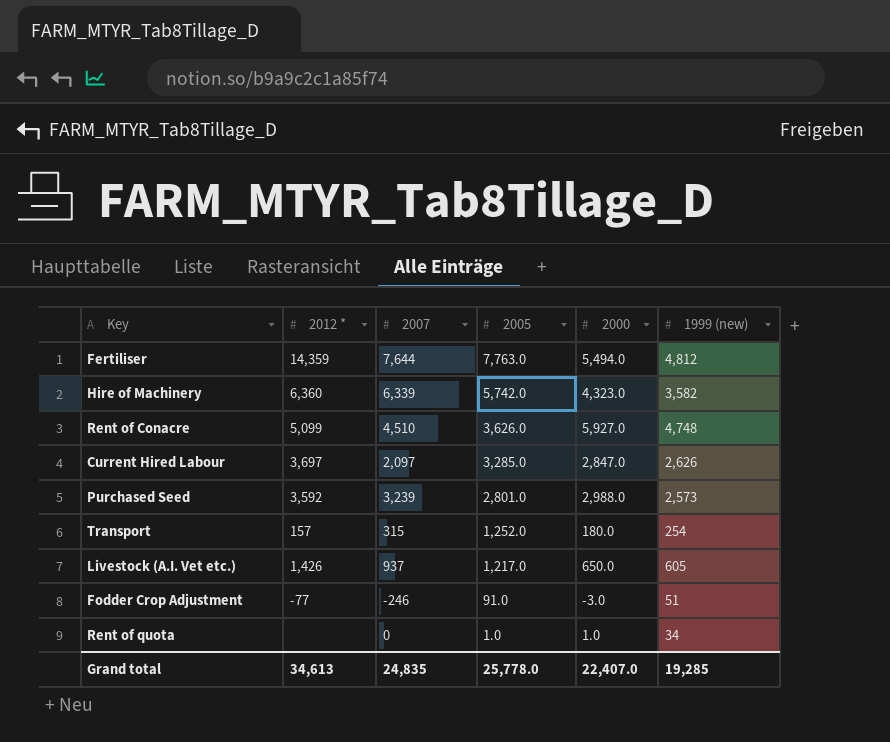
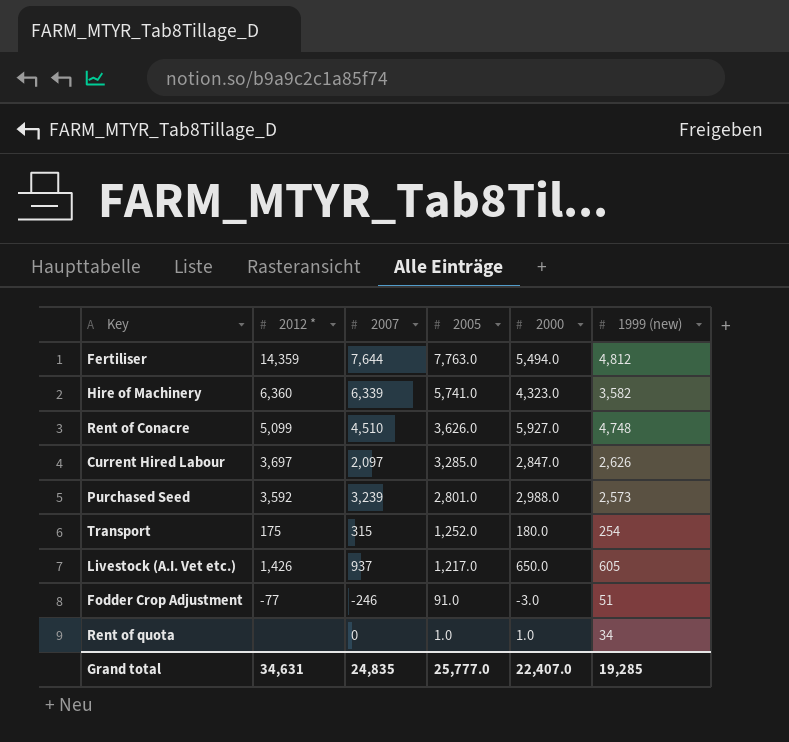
Hire of Machinery | 2005: 5,742.0 -> 5,741.0
Transport | 2012 *: 157 -> 175
Grand total | 2012 *: 34,613 -> 34,631
Grand total | 2005: 25,778.0 -> 25,777.0

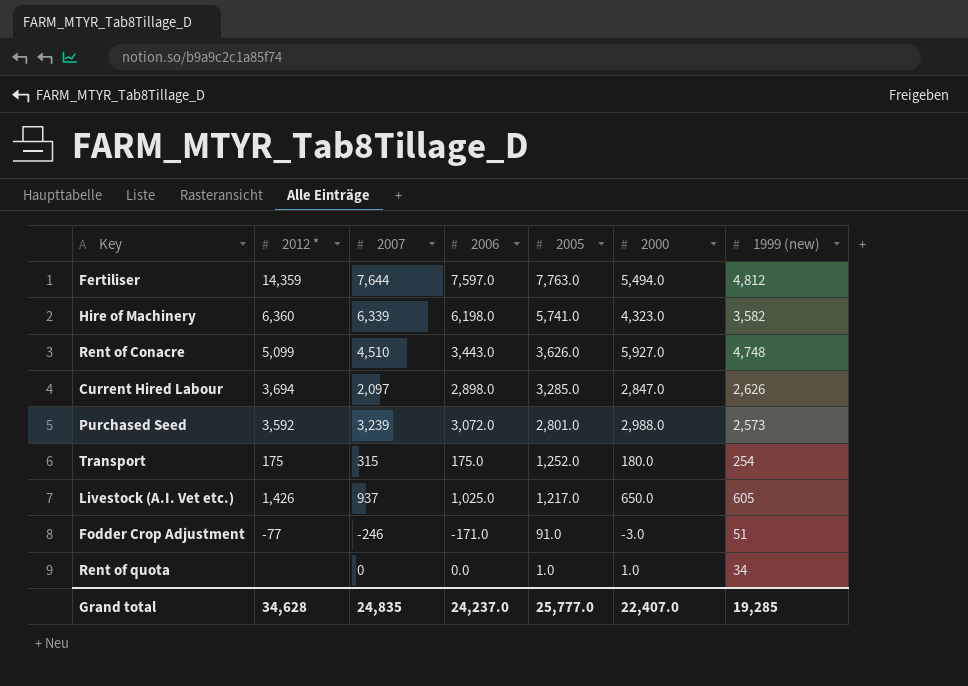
column 2006 | position: none -> 4
Current Hired Labour | 2012 *: 3,697 -> 3,694
Grand total | 2012 *: 34,631 -> 34,628

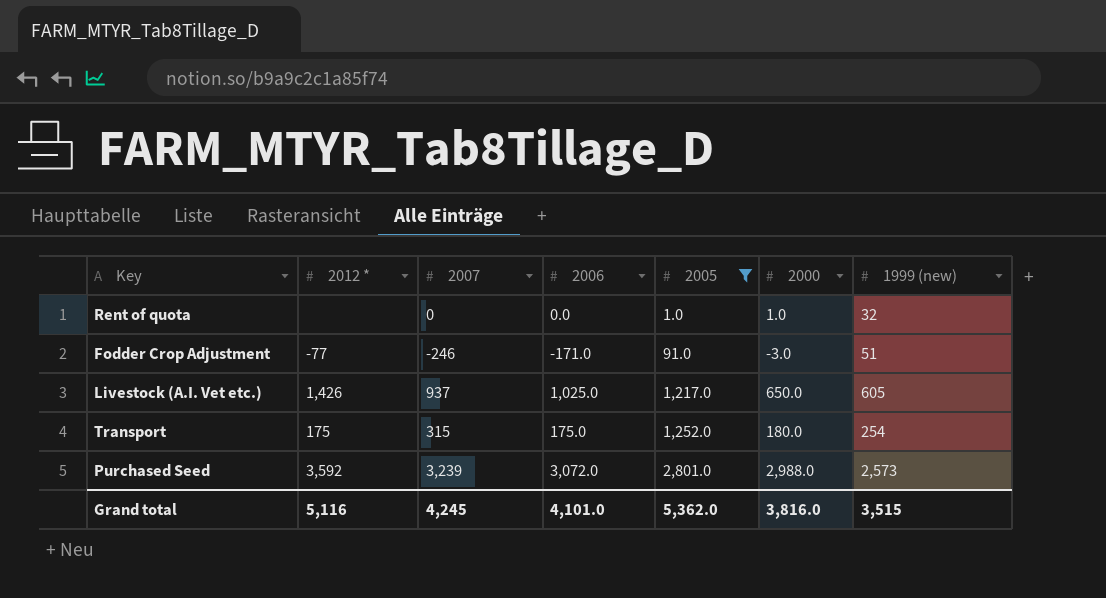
filter: none -> 2005 <= 2,801.0
row order: 2005 descending -> 2005 ascending
Rent of quota | 1999 (new): 34 -> 32
Grand total | 2012 *: 34,628 -> 5,116
Grand total | 2007: 24,835 -> 4,245
Grand total | 2006: 24,237.0 -> 4,101.0
Grand total | 2005: 25,777.0 -> 5,362.0
Grand total | 2000: 22,407.0 -> 3,816.0
Grand total | 1999 (new): 19,285 -> 3,515

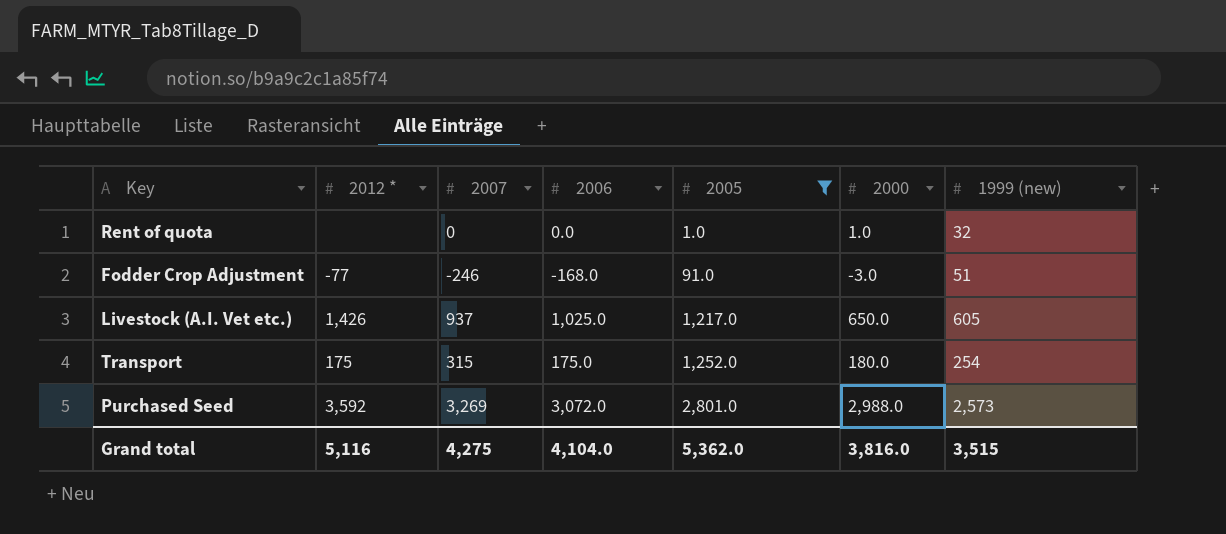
Fodder Crop Adjustment | 2006: -171.0 -> -168.0
Purchased Seed | 2007: 3,239 -> 3,269
Grand total | 2007: 4,245 -> 4,275
Grand total | 2006: 4,101.0 -> 4,104.0

